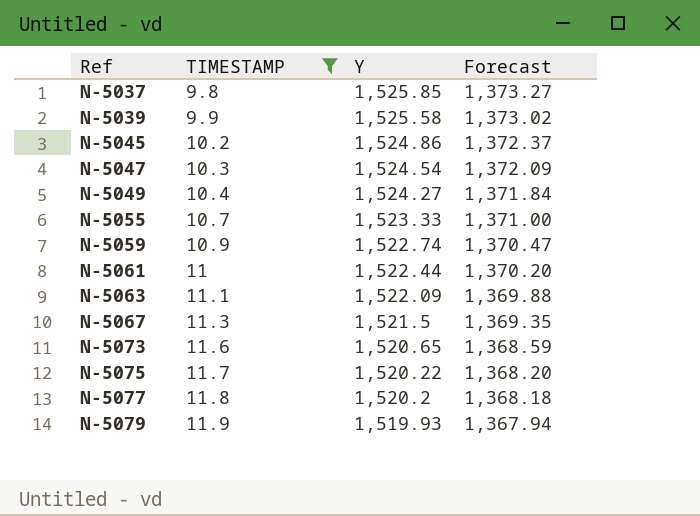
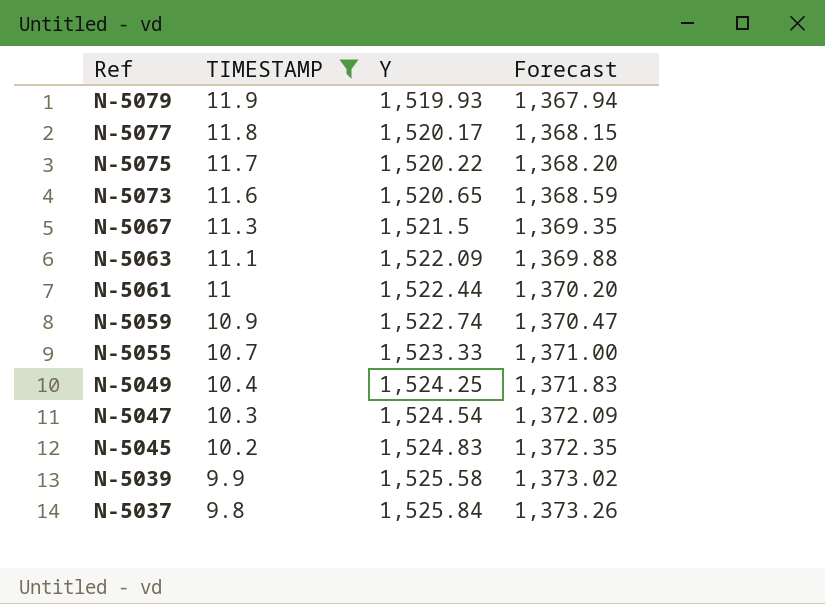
row order: Ref ascending -> Ref descending
N-5077 | Y: 1,520.2 -> 1,520.17
N-5077 | Forecast: 1,368.18 -> 1,368.15
N-5049 | Y: 1,524.27 -> 1,524.25
N-5049 | Forecast: 1,371.84 -> 1,371.83
N-5045 | Y: 1,524.86 -> 1,524.83
N-5045 | Forecast: 1,372.37 -> 1,372.35
N-5037 | Y: 1,525.85 -> 1,525.84
N-5037 | Forecast: 1,373.27 -> 1,373.26

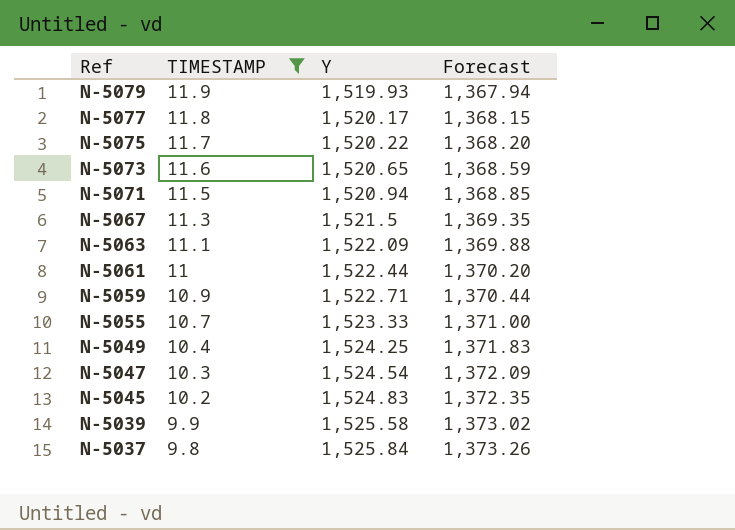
row N-5071: none -> 11.5 | 1,520.94 | 1,368.85
N-5059 | Y: 1,522.74 -> 1,522.71
N-5059 | Forecast: 1,370.47 -> 1,370.44

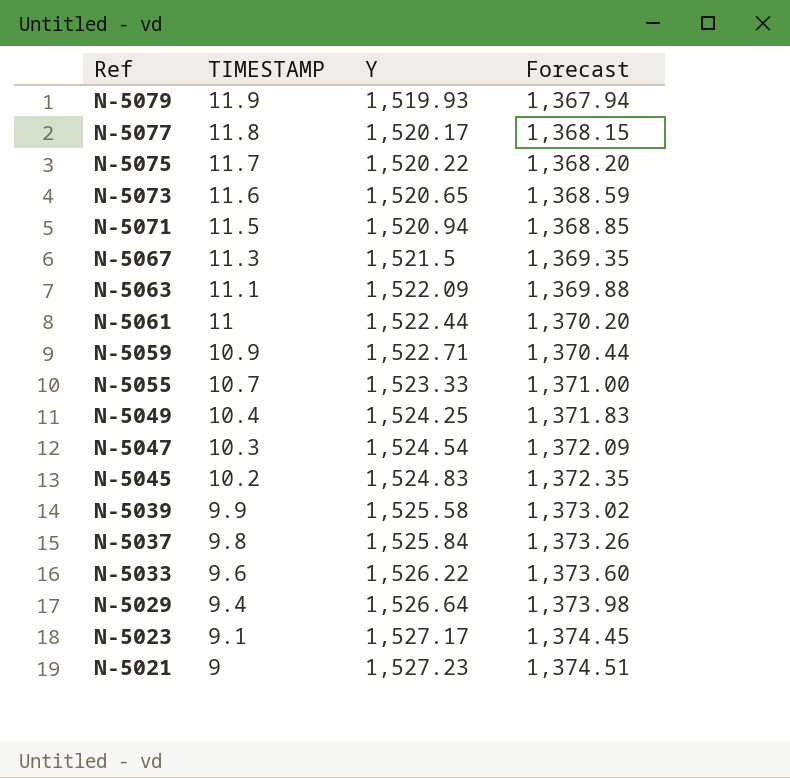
filter: TIMESTAMP >= 9.8 -> none

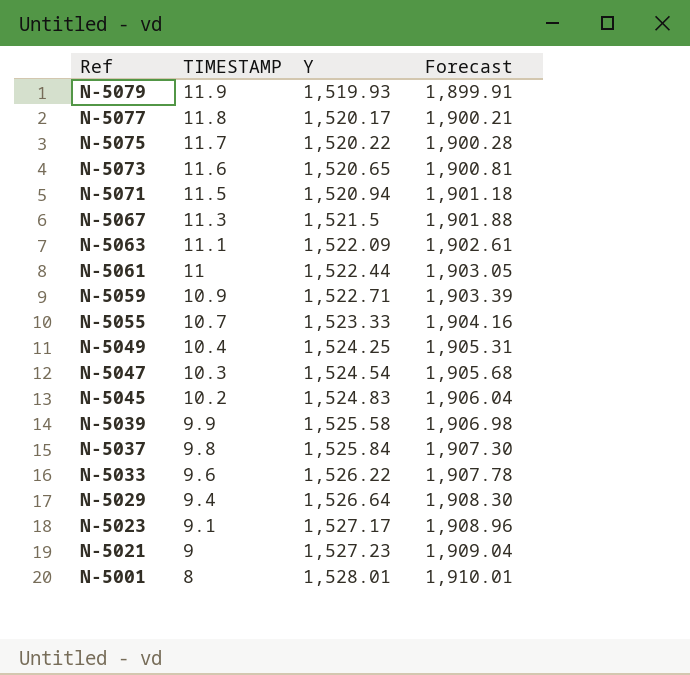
column Forecast | formula: [Y] * 0.9 -> [Y] * 1.25
row N-5001: none -> 8 | 1,528.01 | 1,910.01

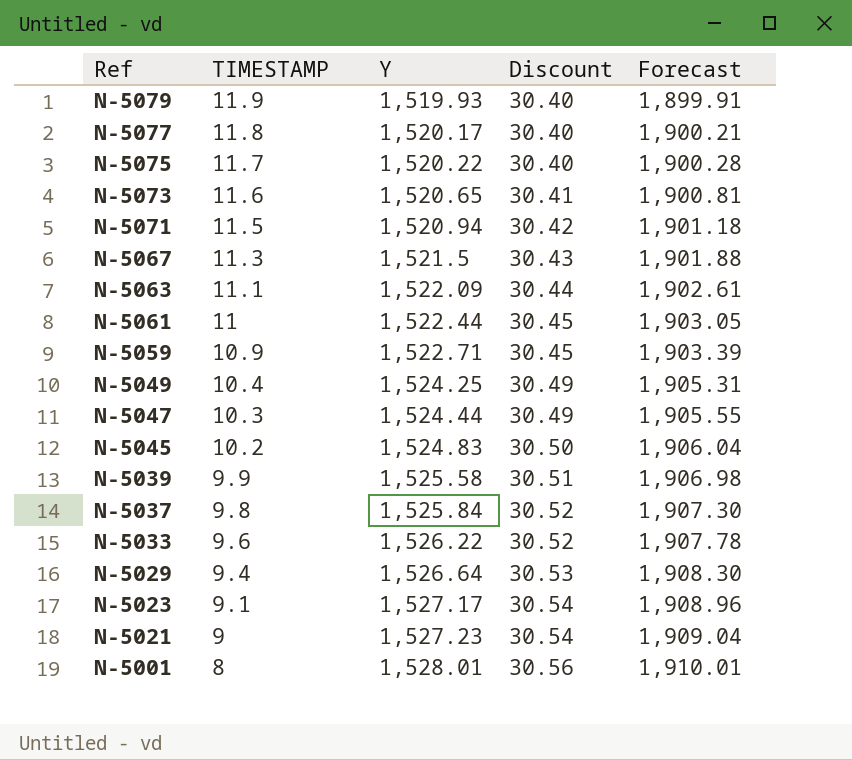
column Discount | formula: none -> [Y] * 0.02
row N-5055: 10.7 | 1,523.33 | 1,904.16 -> none
N-5047 | Y: 1,524.54 -> 1,524.44
N-5047 | Forecast: 1,905.68 -> 1,905.55

